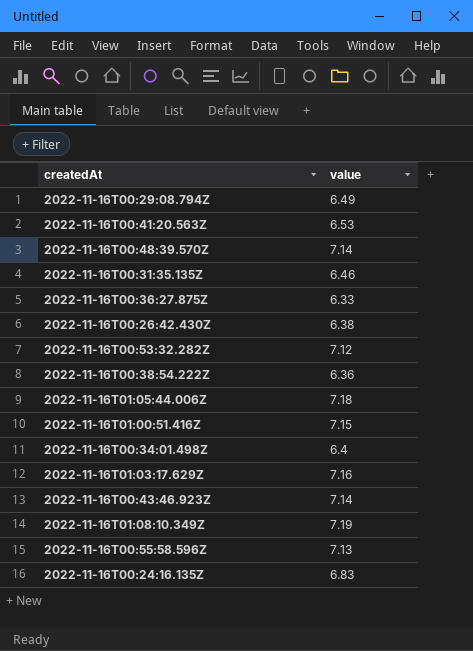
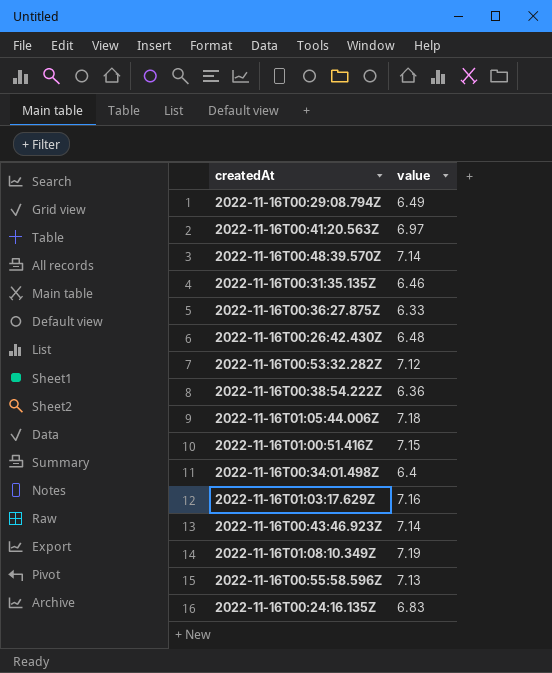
2022-11-16T00:41:20.563Z | value: 6.53 -> 6.97
2022-11-16T00:26:42.430Z | value: 6.38 -> 6.48

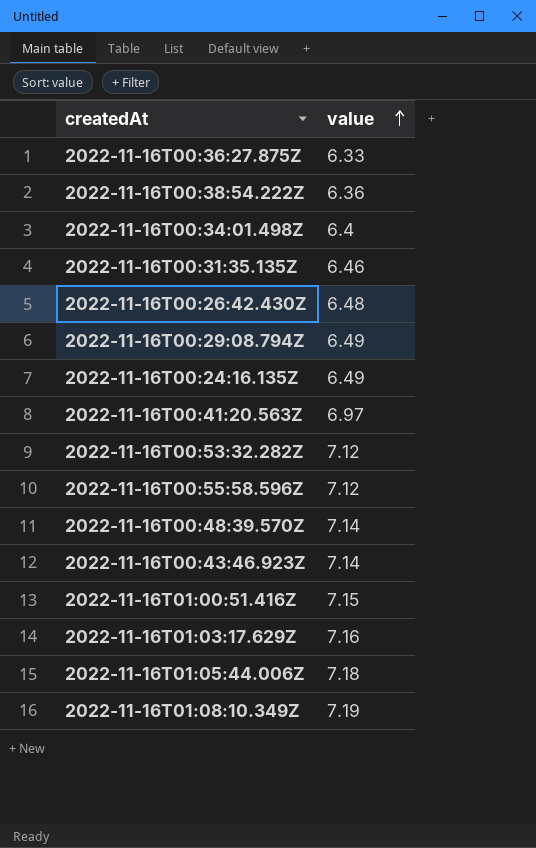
row order: none -> value ascending
2022-11-16T00:24:16.135Z | value: 6.83 -> 6.49
2022-11-16T00:55:58.596Z | value: 7.13 -> 7.12

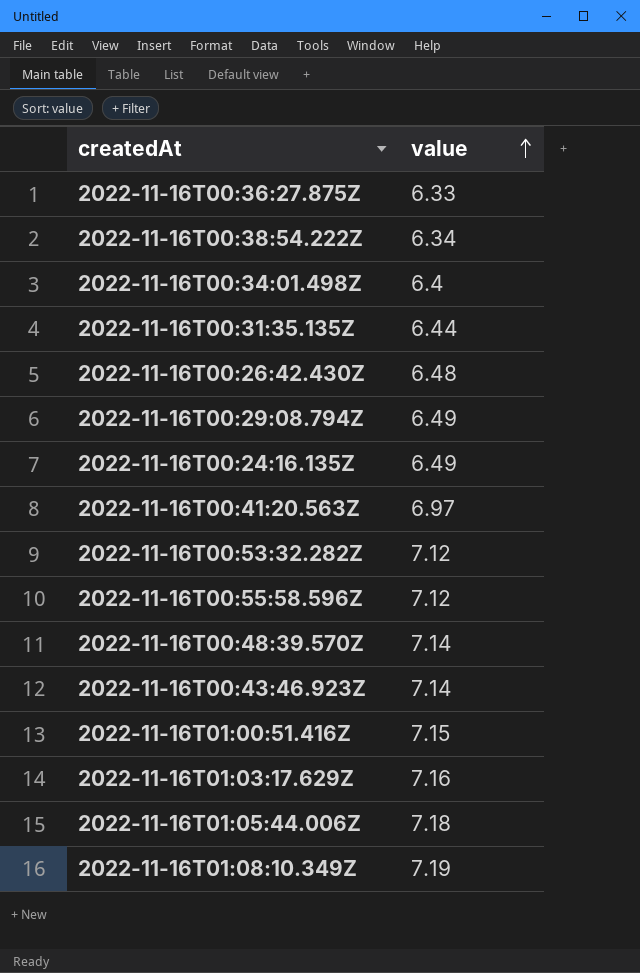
2022-11-16T00:38:54.222Z | value: 6.36 -> 6.34
2022-11-16T00:31:35.135Z | value: 6.46 -> 6.44

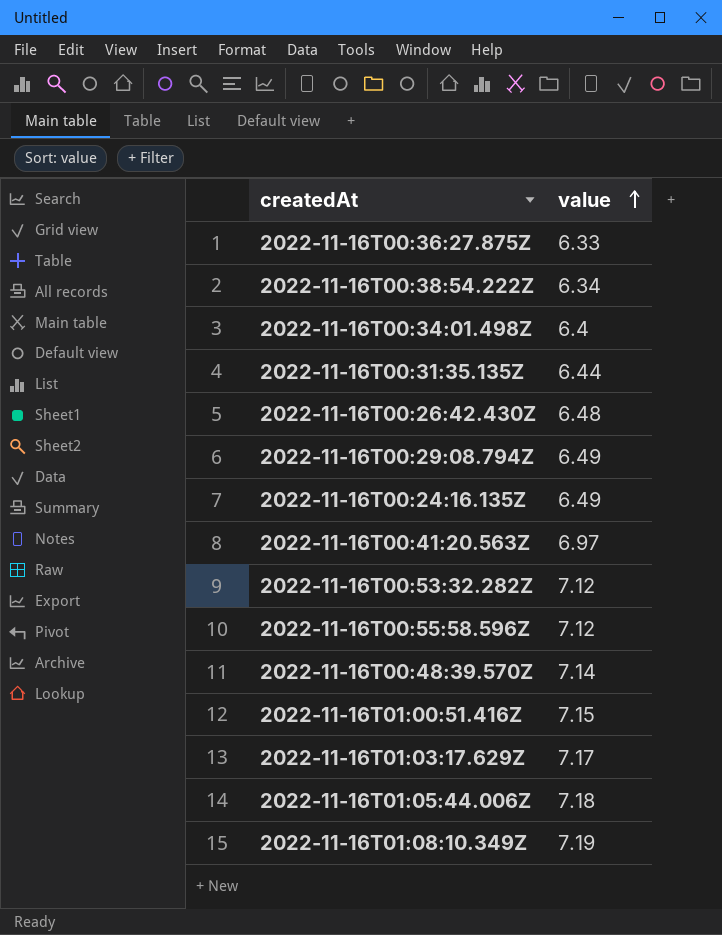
row 2022-11-16T00:43:46.923Z: 7.14 -> none
2022-11-16T01:03:17.629Z | value: 7.16 -> 7.17

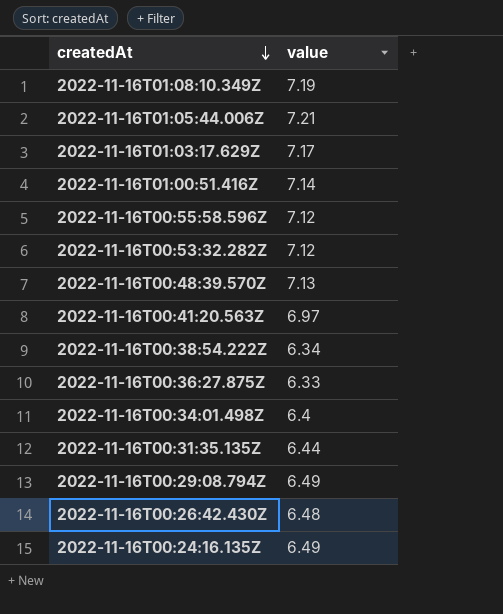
row order: value ascending -> createdAt descending
2022-11-16T01:05:44.006Z | value: 7.18 -> 7.21
2022-11-16T01:00:51.416Z | value: 7.15 -> 7.14
2022-11-16T00:48:39.570Z | value: 7.14 -> 7.13

